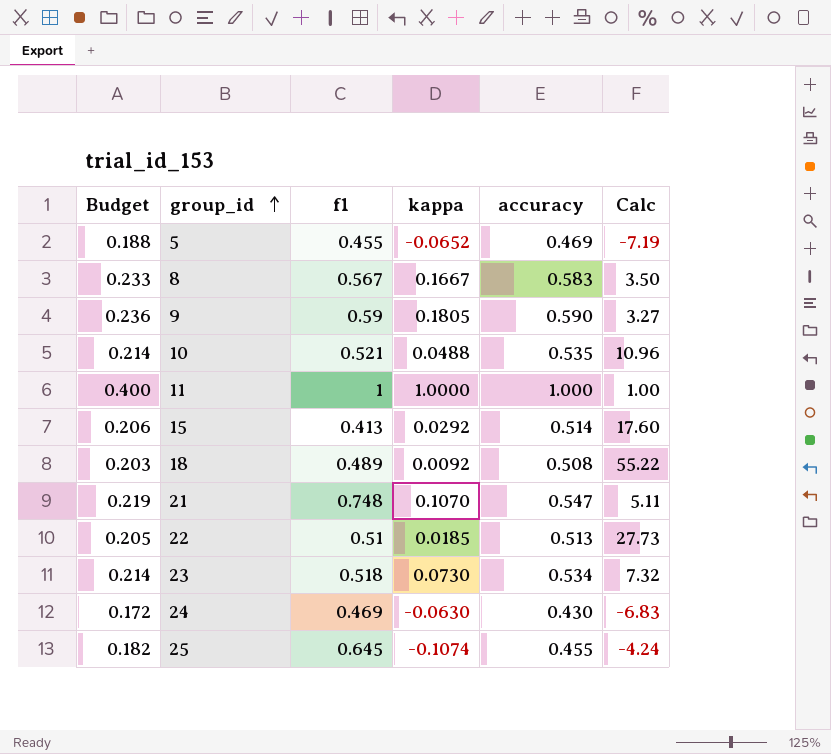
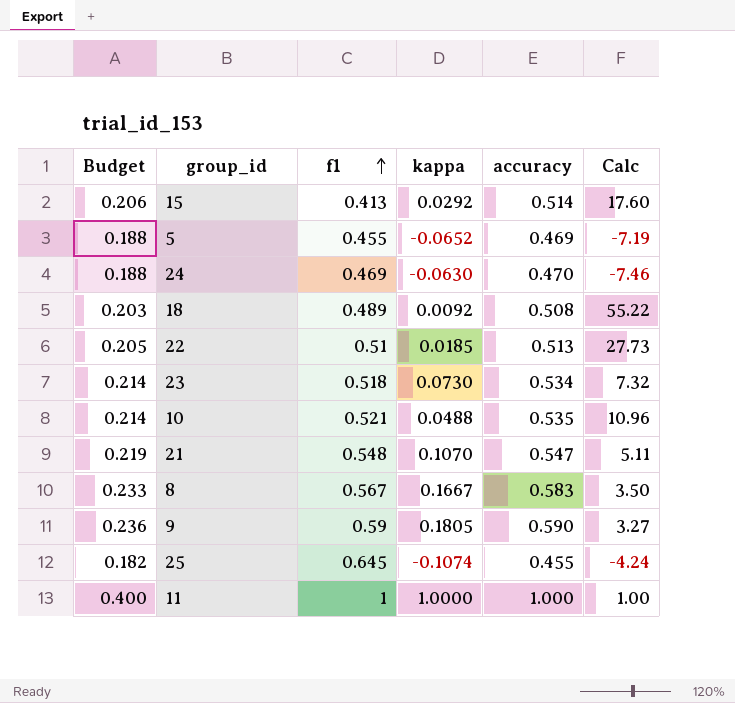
row order: group_id ascending -> f1 ascending
24 | Budget: 0.172 -> 0.188
24 | accuracy: 0.430 -> 0.470
24 | Calc: -6.83 -> -7.46
21 | f1: 0.748 -> 0.548

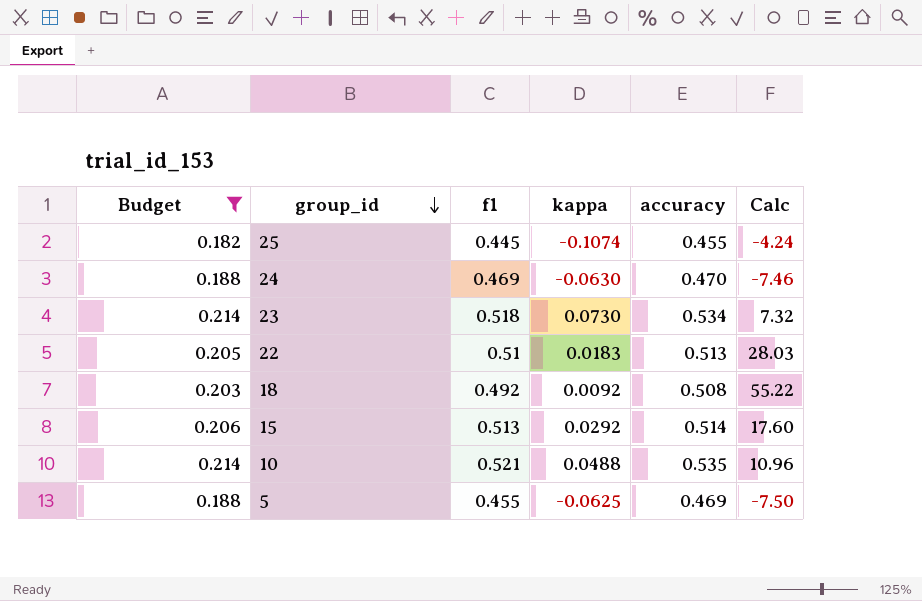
filter: none -> Budget <= 0.214
row order: f1 ascending -> group_id descending
25 | f1: 0.645 -> 0.445
22 | kappa: 0.0185 -> 0.0183
22 | Calc: 27.73 -> 28.03
18 | f1: 0.489 -> 0.492
15 | f1: 0.413 -> 0.513
5 | kappa: -0.0652 -> -0.0625
5 | Calc: -7.19 -> -7.50

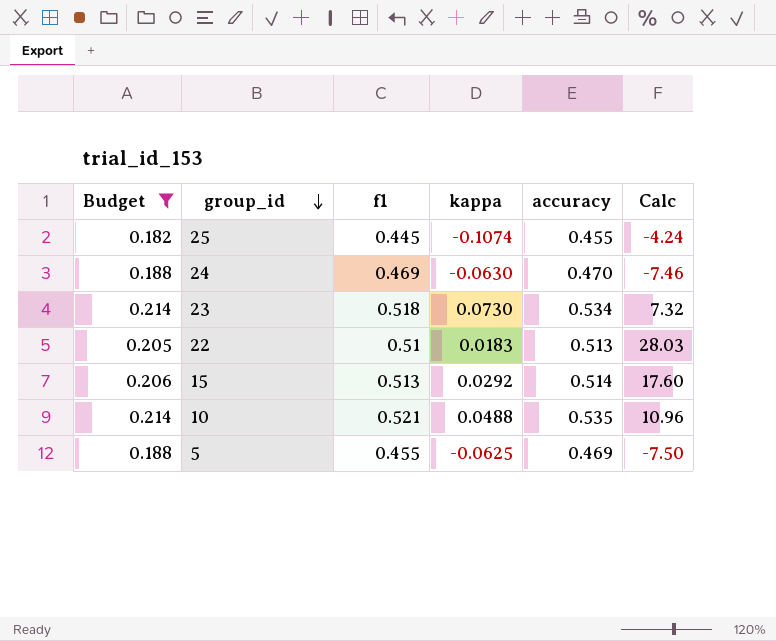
row 18: 0.203 | 0.492 | 0.0092 | 0.508 | 55.22 -> none

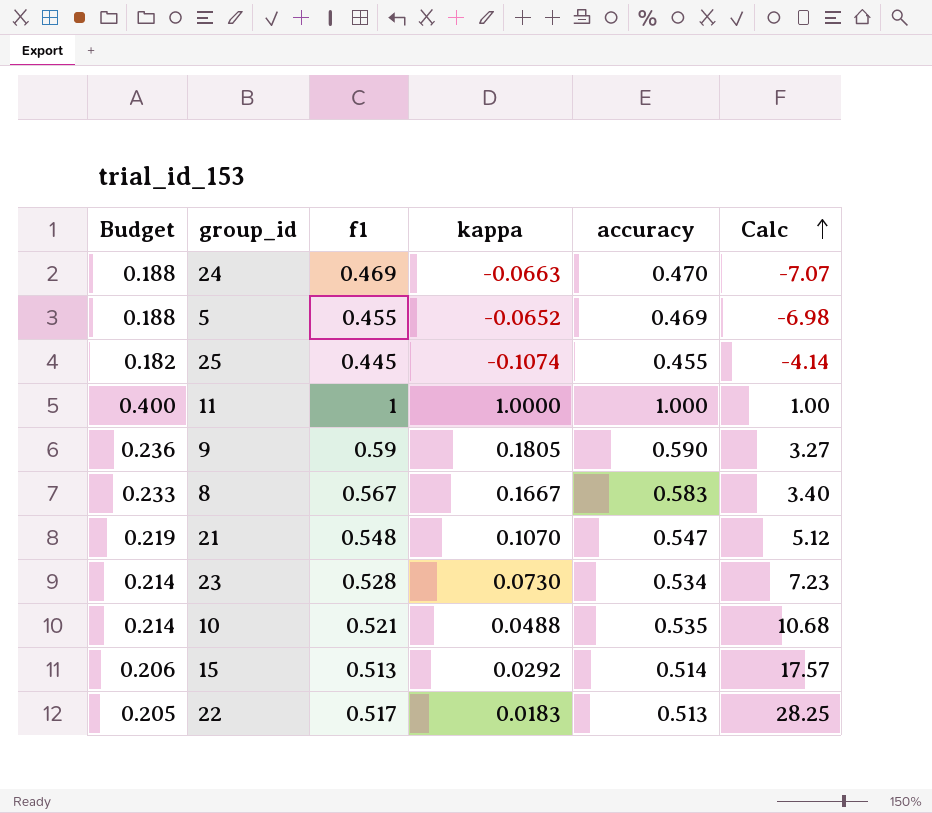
filter: Budget <= 0.214 -> none
row order: group_id descending -> Calc ascending
column Calc | formula: [accuracy] / [kappa] -> [f1] / [kappa]
24 | kappa: -0.0630 -> -0.0663
5 | kappa: -0.0625 -> -0.0652
23 | f1: 0.518 -> 0.528
22 | f1: 0.51 -> 0.517

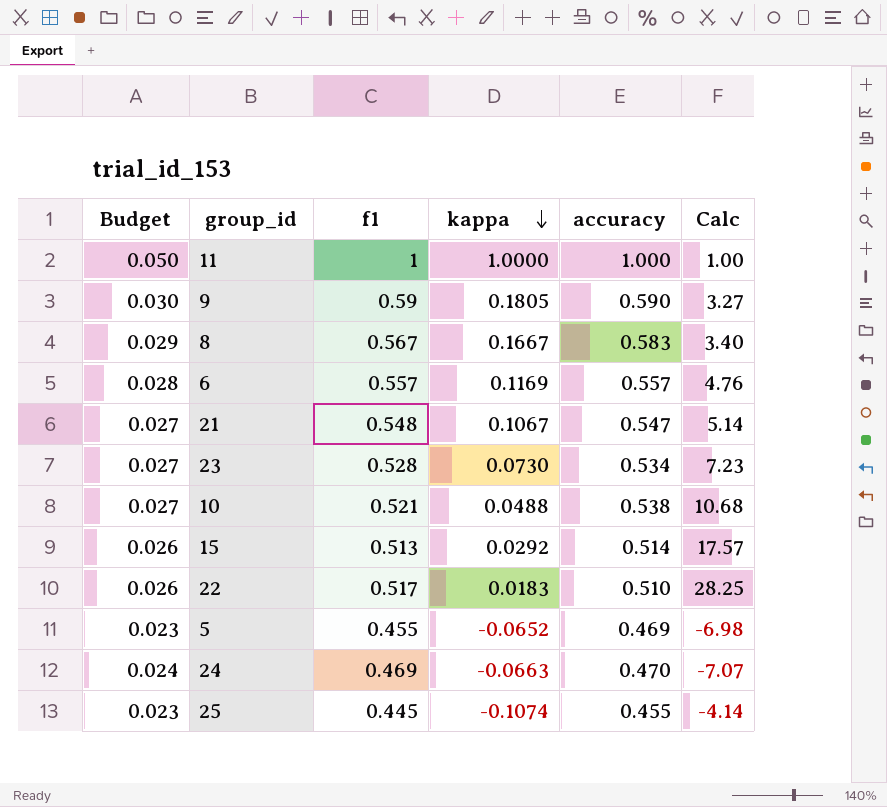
row order: Calc ascending -> kappa descending
column Budget | formula: [accuracy] * 0.4 -> [accuracy] * 0.05
row 6: none -> 0.028 | 0.557 | 0.1169 | 0.557 | 4.76
21 | kappa: 0.1070 -> 0.1067
21 | Calc: 5.12 -> 5.14
10 | accuracy: 0.535 -> 0.538
22 | accuracy: 0.513 -> 0.510

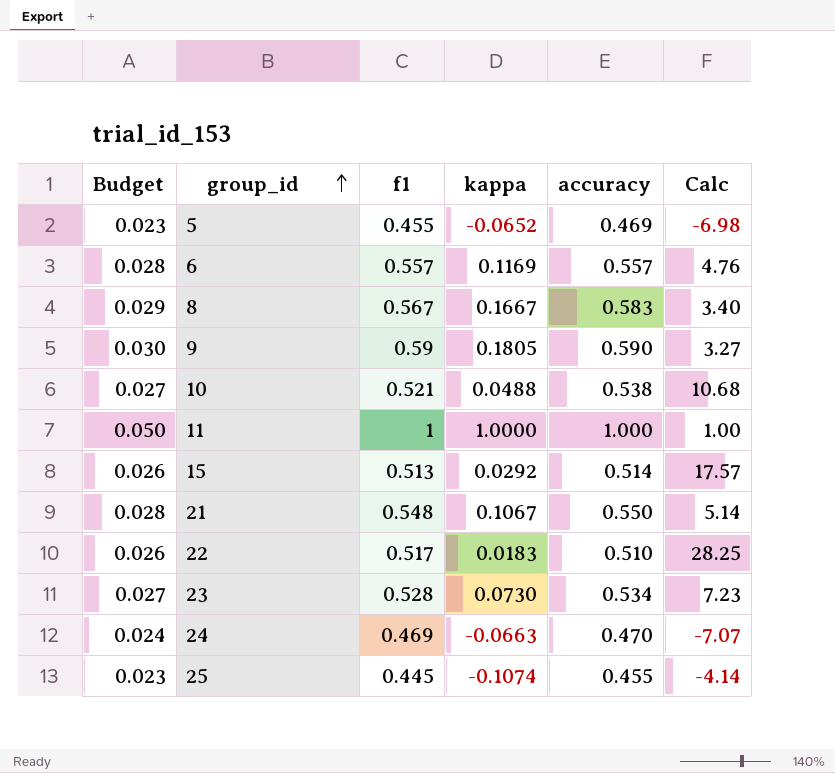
row order: kappa descending -> group_id ascending
21 | Budget: 0.027 -> 0.028
21 | accuracy: 0.547 -> 0.550

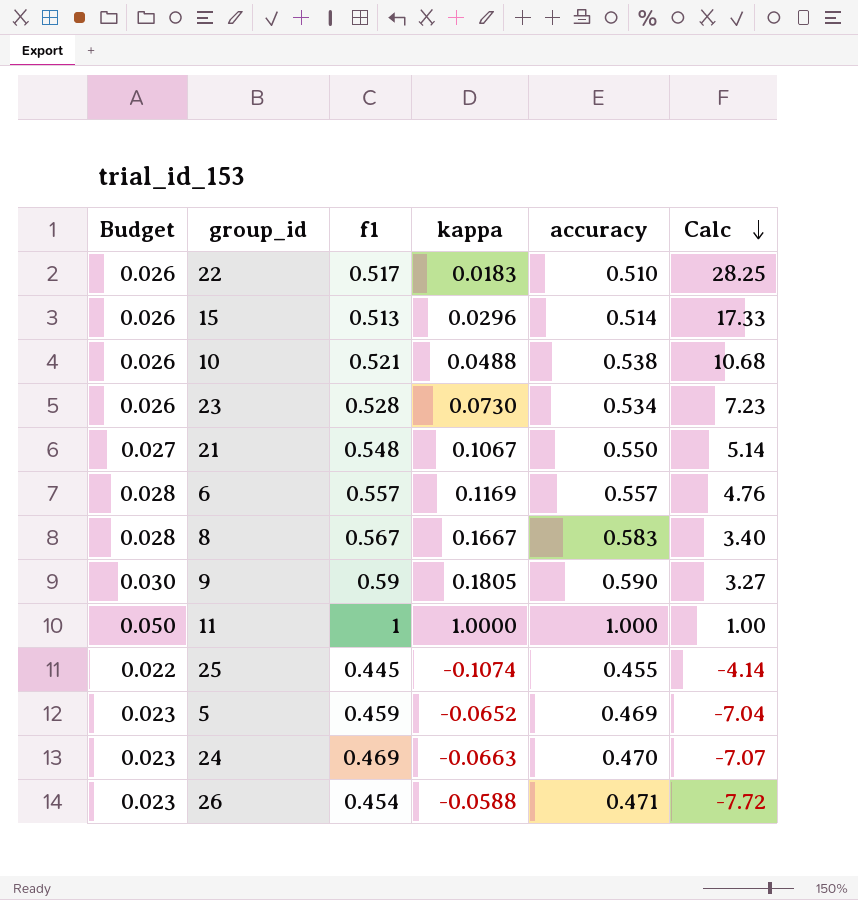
row order: group_id ascending -> Calc descending
column Budget | formula: [accuracy] * 0.05 -> [f1] * 0.05
15 | kappa: 0.0292 -> 0.0296
15 | Calc: 17.57 -> 17.33
5 | f1: 0.455 -> 0.459
5 | Calc: -6.98 -> -7.04
row 26: none -> 0.023 | 0.454 | -0.0588 | 0.471 | -7.72

